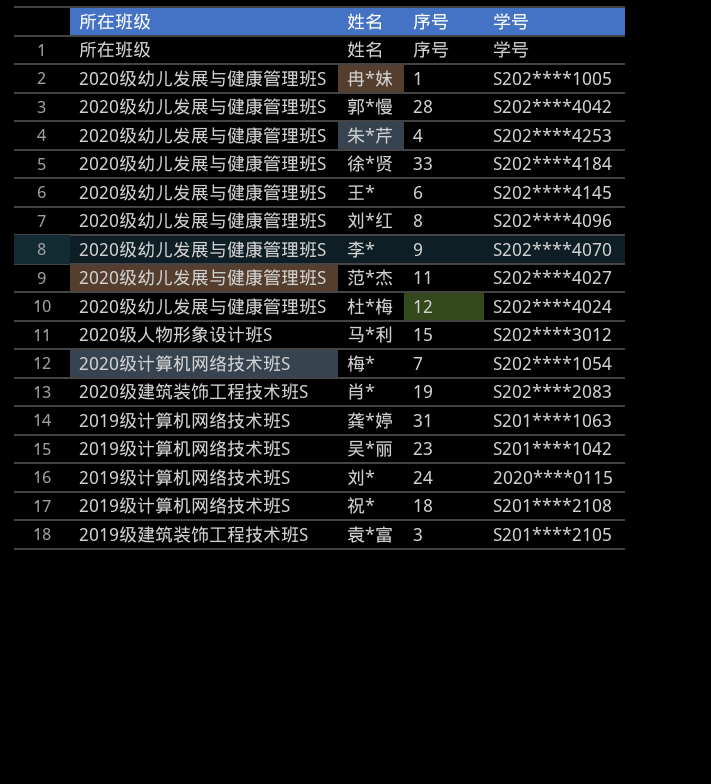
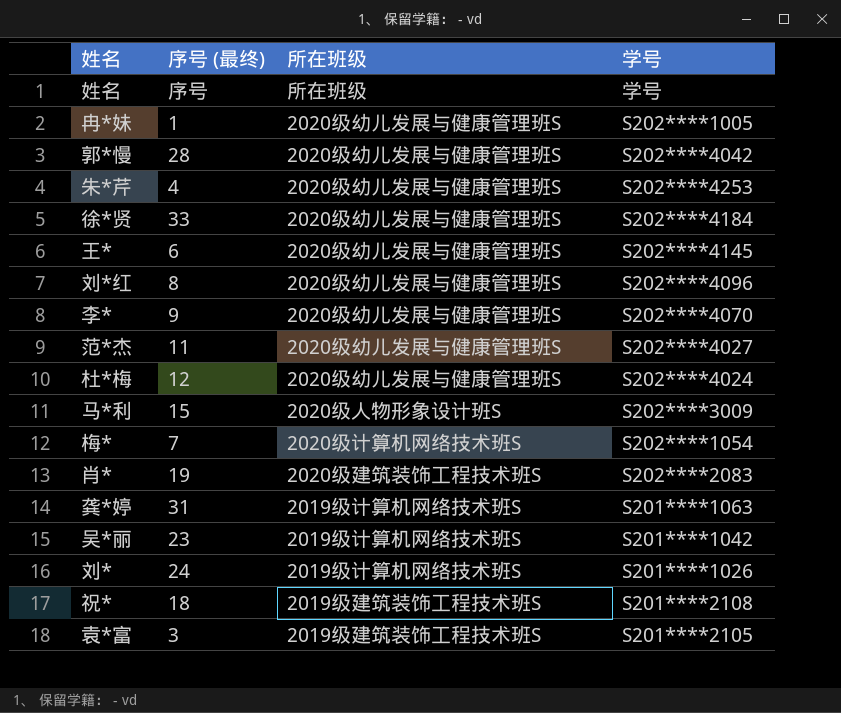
column name: 序号 -> 序号 (最终)
column 所在班级 | position: 1 -> 3
马*利 | 学号: S202****3012 -> S202****3009
刘* | 学号: 2020****0115 -> S201****1026
祝* | 所在班级: 2019级计算机网络技术班S -> 2019级建筑装饰工程技术班S

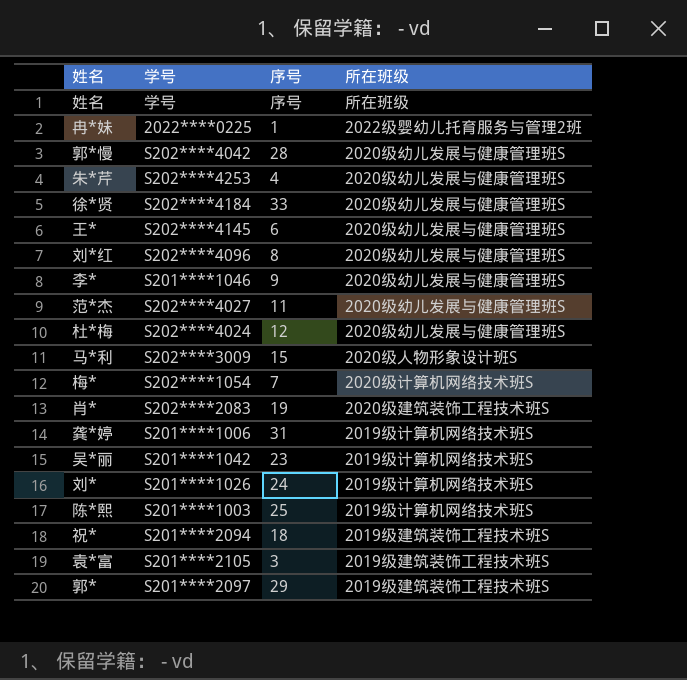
column 学号 | position: 4 -> 2
column name: 序号 (最终) -> 序号
冉*妹 | 学号: S202****1005 -> 2022****0225
冉*妹 | 所在班级: 2020级幼儿发展与健康管理班S -> 2022级婴幼儿托育服务与管理2班
李* | 学号: S202****4070 -> S201****1046
龚*婷 | 学号: S201****1063 -> S201****1006
row 陈*熙: none -> S201****1003 | 25 | 2019级计算机网络技术班S
祝* | 学号: S201****2108 -> S201****2094
row 郭*: none -> S201****2097 | 29 | 2019级建筑装饰工程技术班S

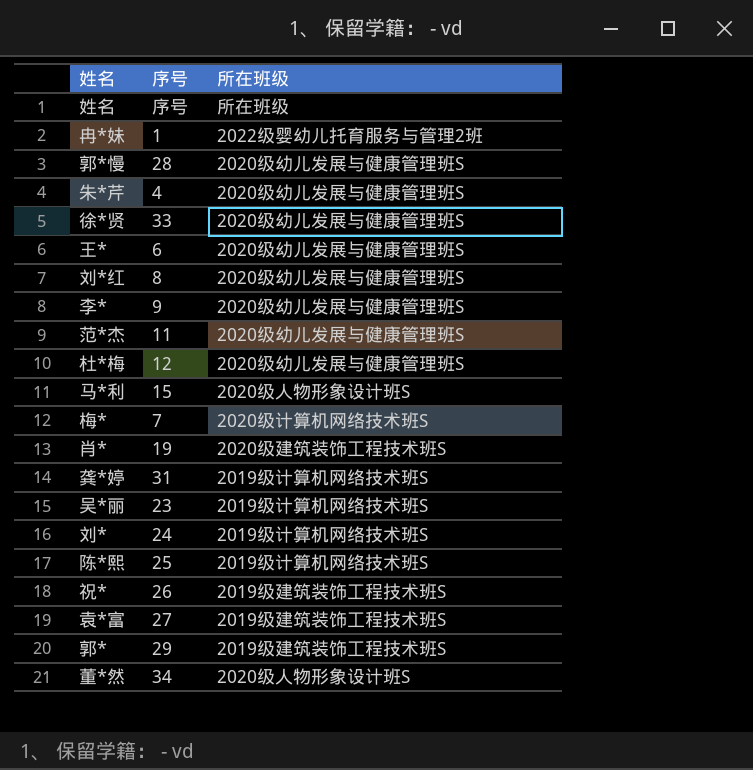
column 学号 | position: 2 -> none
祝* | 序号: 18 -> 26
袁*富 | 序号: 3 -> 27
row 董*然: none -> 34 | 2020级人物形象设计班S

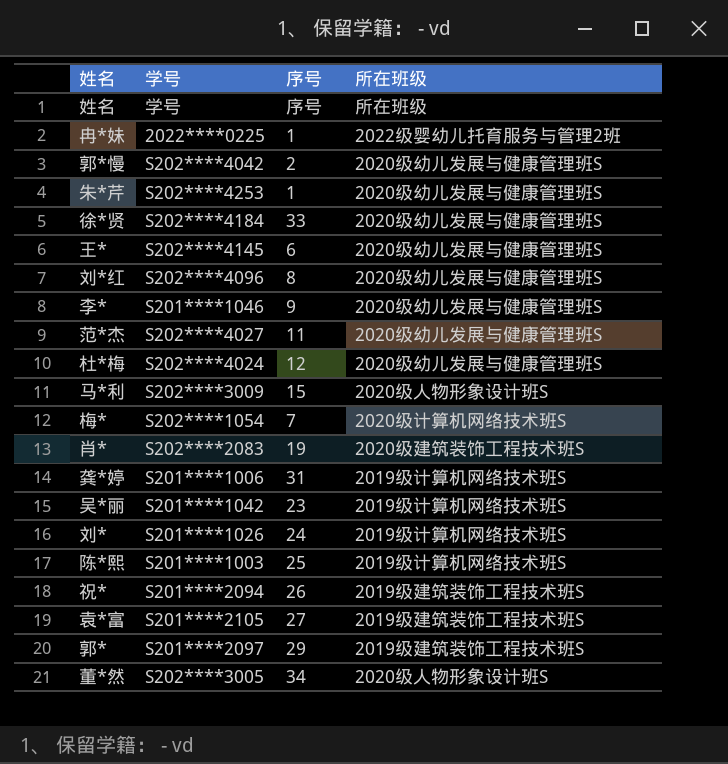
column 学号 | position: none -> 2
郭*慢 | 序号: 28 -> 2
朱*芹 | 序号: 4 -> 1

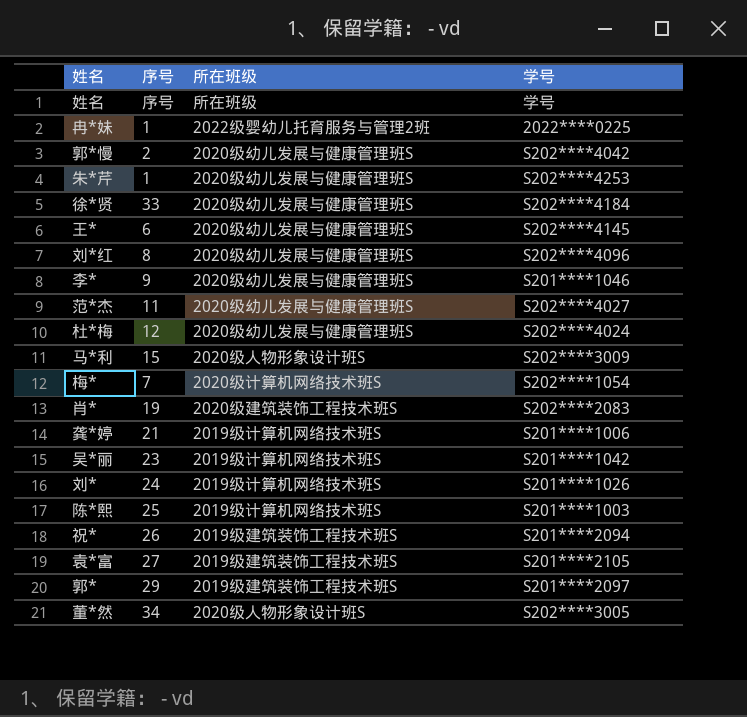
column 学号 | position: 2 -> 4
龚*婷 | 序号: 31 -> 21

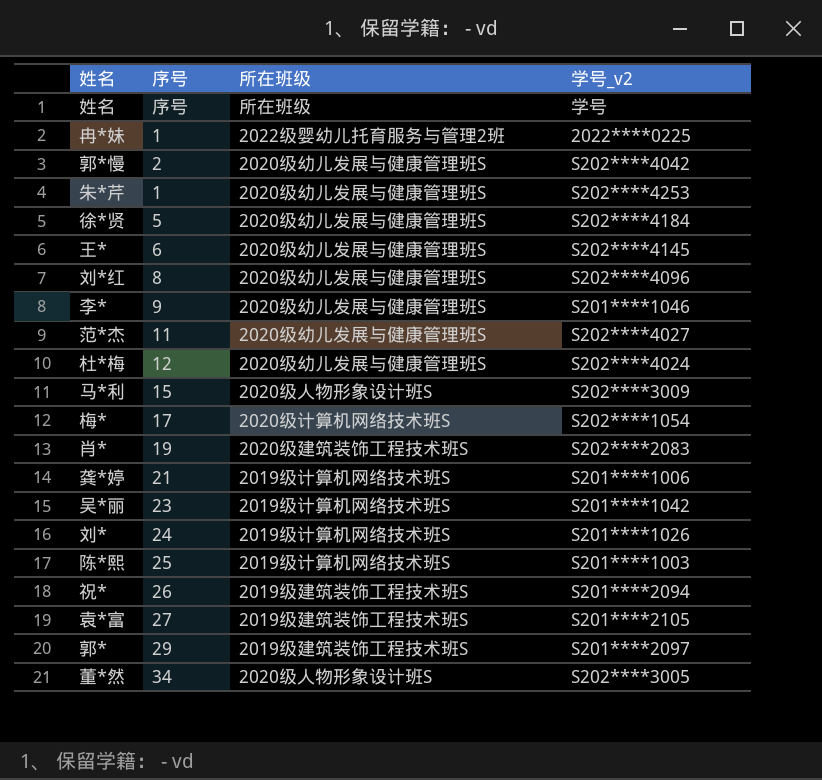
column name: 学号 -> 学号_v2
徐*贤 | 序号: 33 -> 5
梅* | 序号: 7 -> 17

